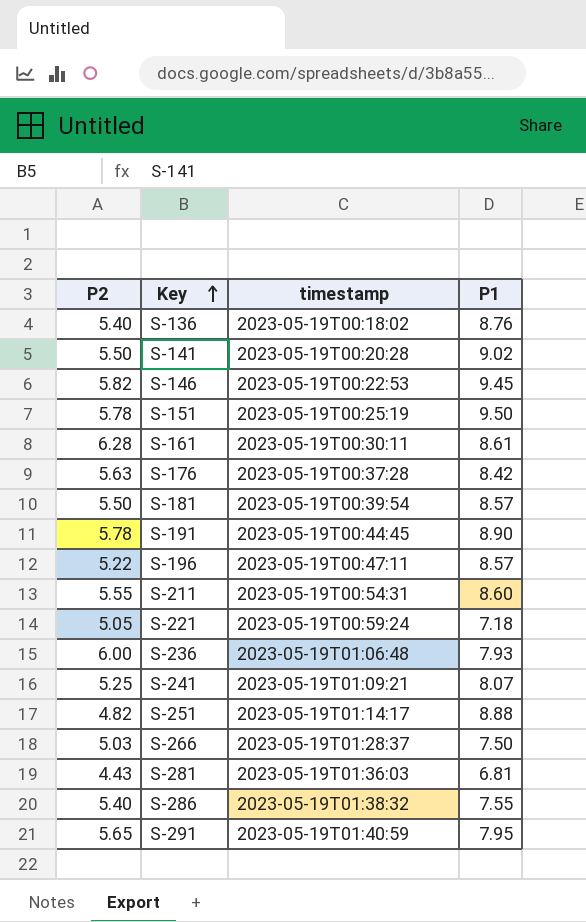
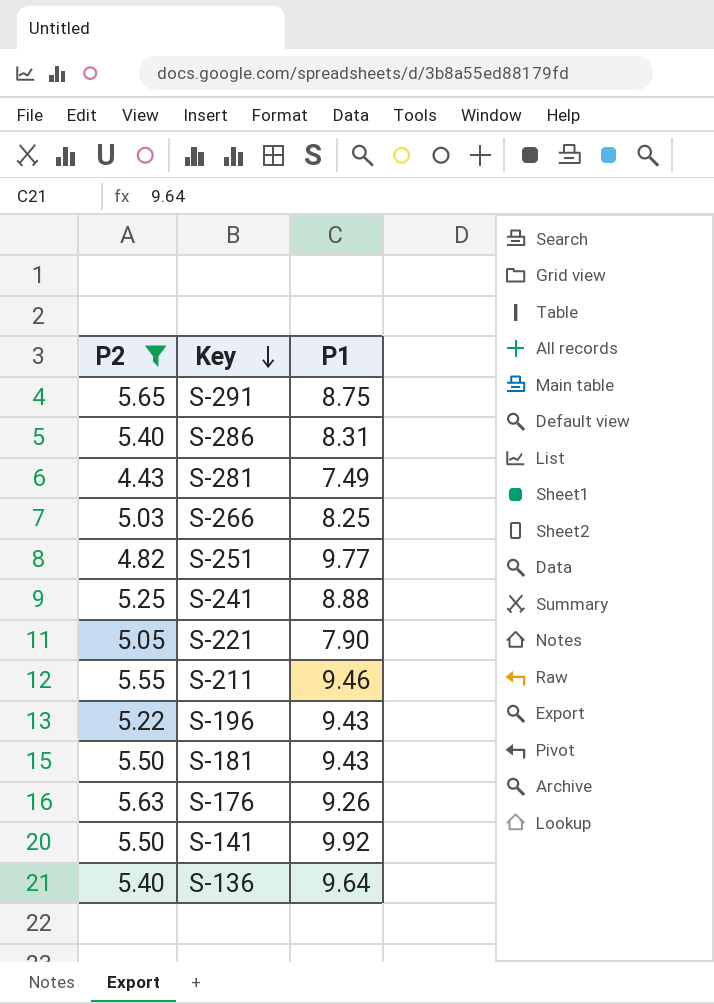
filter: none -> P2 <= 5.65
row order: Key ascending -> Key descending
column timestamp | position: 3 -> none
S-291 | P1: 7.95 -> 8.75
S-286 | P1: 7.55 -> 8.31
S-281 | P1: 6.81 -> 7.49
S-266 | P1: 7.50 -> 8.25
S-251 | P1: 8.88 -> 9.77
S-241 | P1: 8.07 -> 8.88
S-221 | P1: 7.18 -> 7.90
S-211 | P1: 8.60 -> 9.46
S-196 | P1: 8.57 -> 9.43
S-181 | P1: 8.57 -> 9.43
S-176 | P1: 8.42 -> 9.26
S-141 | P1: 9.02 -> 9.92
S-136 | P1: 8.76 -> 9.64

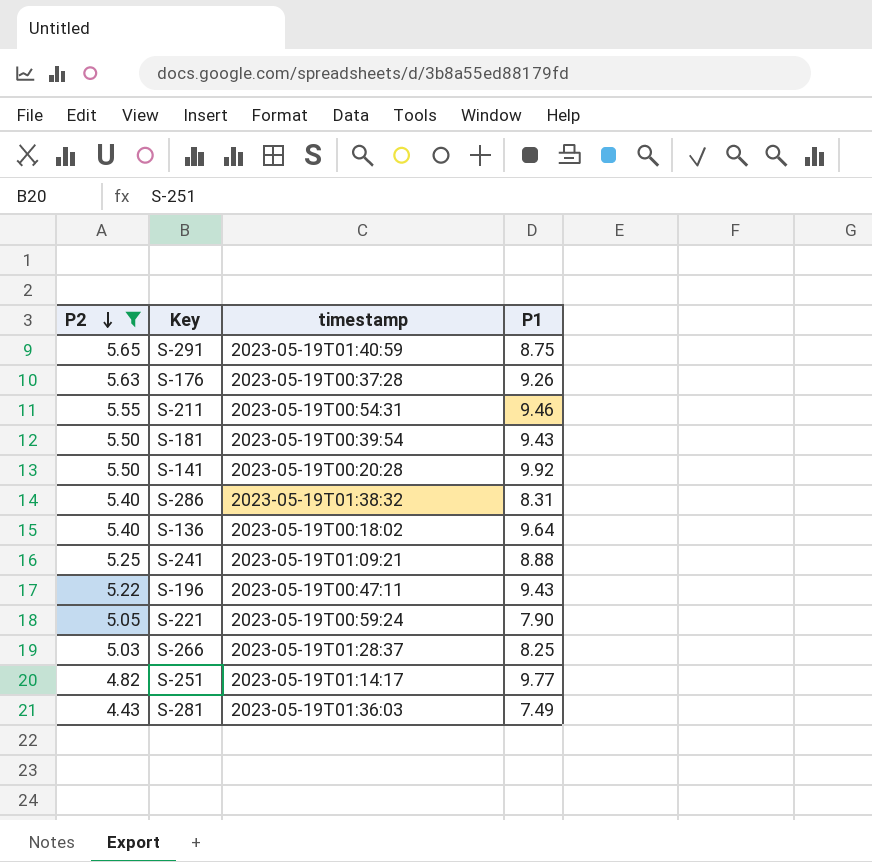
row order: Key descending -> P2 descending
column timestamp | position: none -> 3

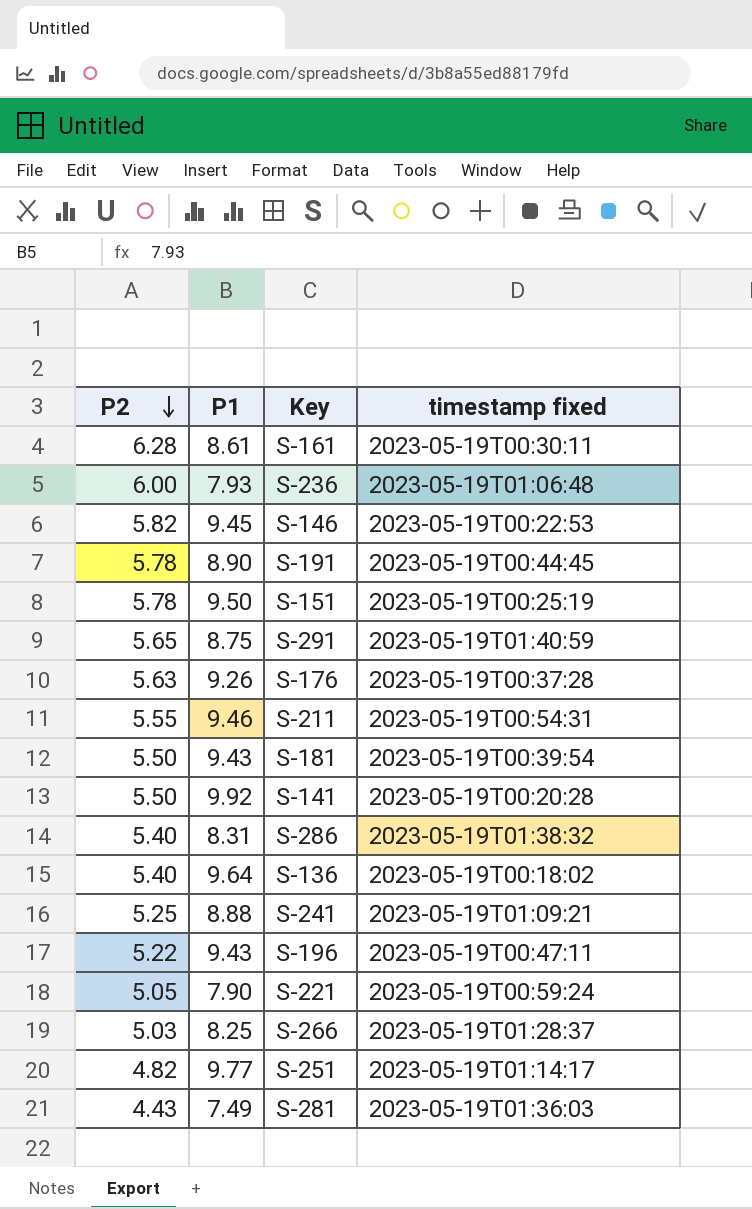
filter: P2 <= 5.65 -> none
column P1 | position: 4 -> 2
column name: timestamp -> timestamp fixed

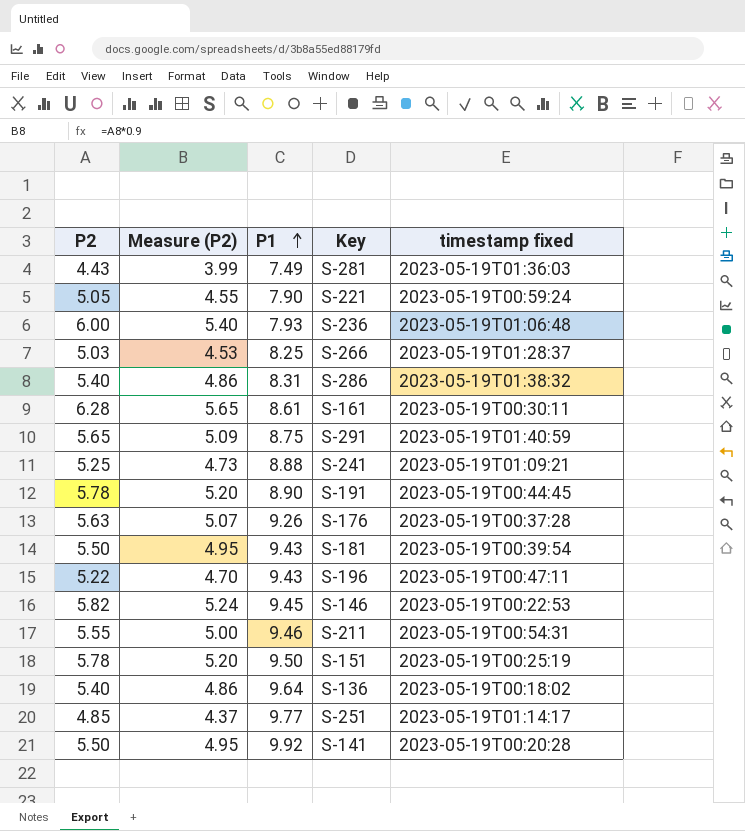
row order: P2 descending -> P1 ascending
column Measure (P2) | formula: none -> [P2] * 0.9
S-251 | P2: 4.82 -> 4.85

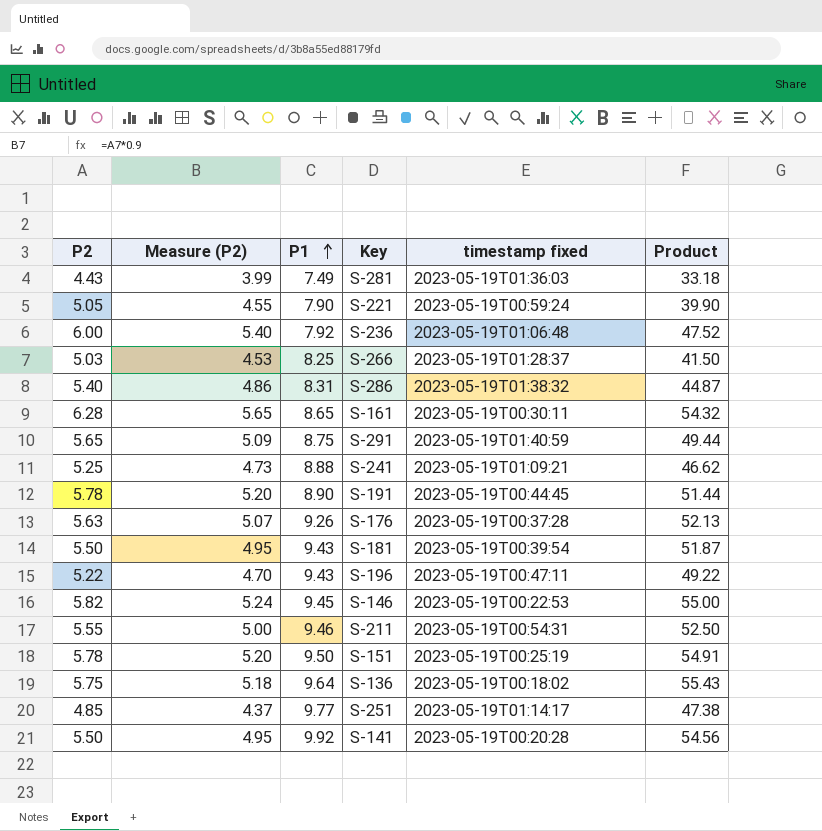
column Product | formula: none -> [P2] * [P1]
S-236 | P1: 7.93 -> 7.92
S-161 | P1: 8.61 -> 8.65
S-136 | P2: 5.40 -> 5.75
S-136 | Measure (P2): 4.86 -> 5.18

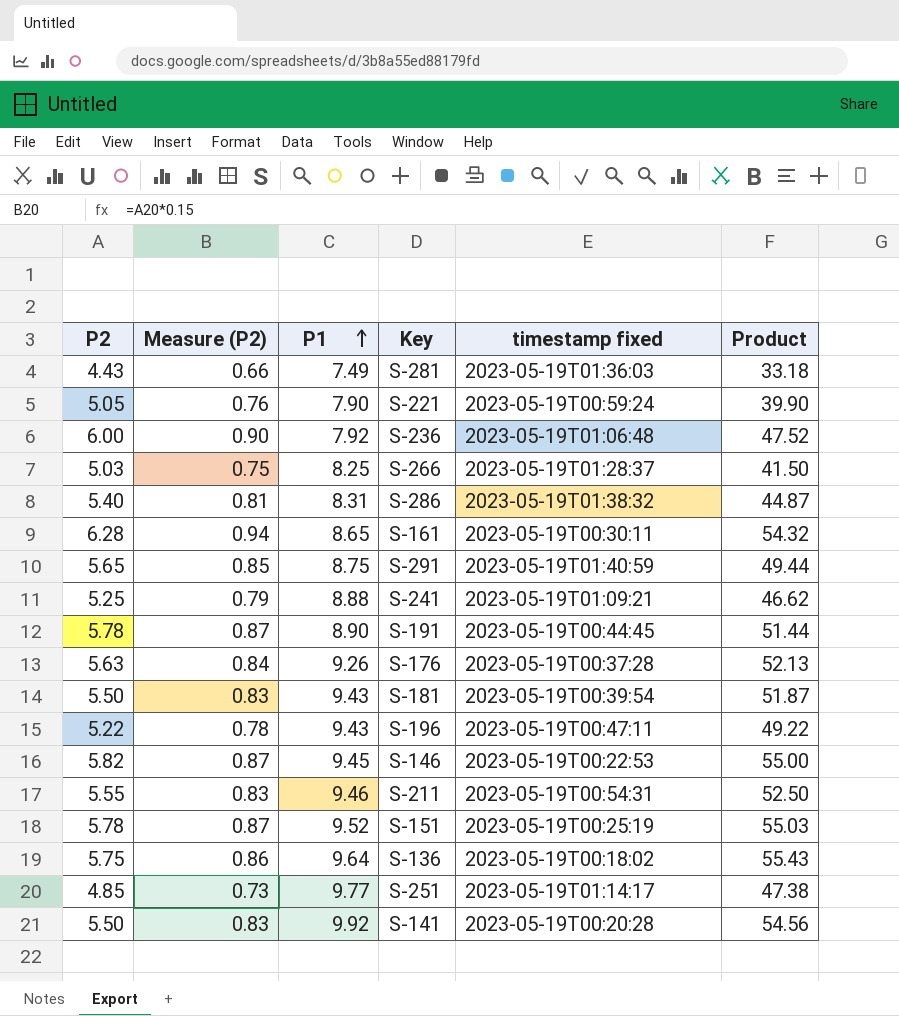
column Measure (P2) | formula: [P2] * 0.9 -> [P2] * 0.15
S-151 | P1: 9.50 -> 9.52
S-151 | Product: 54.91 -> 55.03

